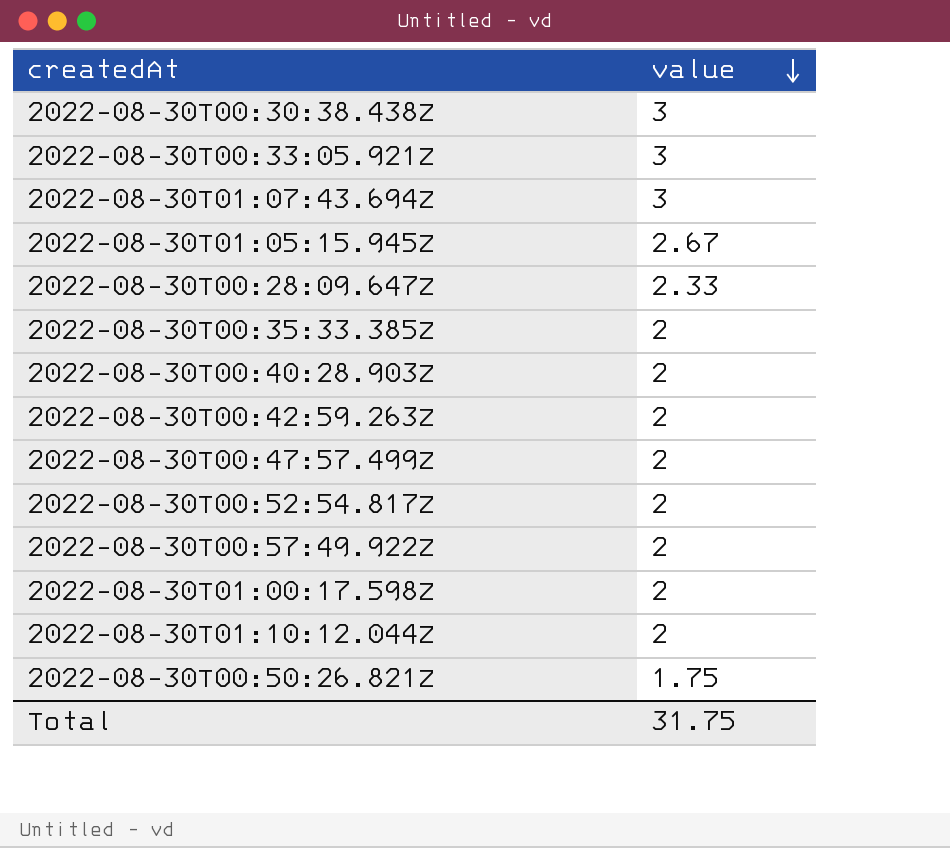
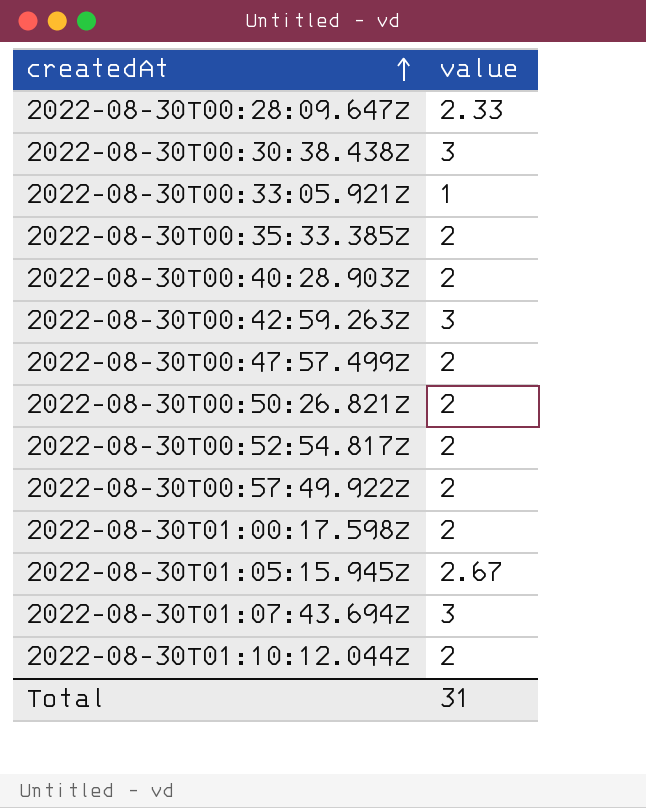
row order: value descending -> createdAt ascending
2022-08-30T00:33:05.921Z | value: 3 -> 1
2022-08-30T00:42:59.263Z | value: 2 -> 3
2022-08-30T00:50:26.821Z | value: 1.75 -> 2
Total | value: 31.75 -> 31

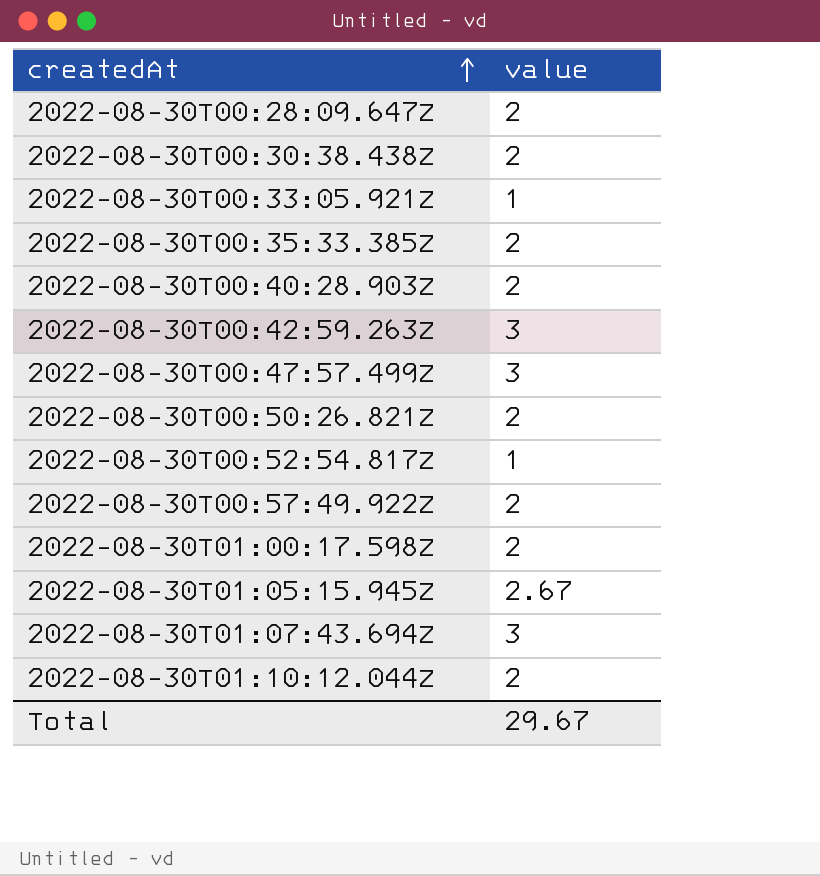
2022-08-30T00:28:09.647Z | value: 2.33 -> 2
2022-08-30T00:30:38.438Z | value: 3 -> 2
2022-08-30T00:47:57.499Z | value: 2 -> 3
2022-08-30T00:52:54.817Z | value: 2 -> 1
Total | value: 31 -> 29.67

